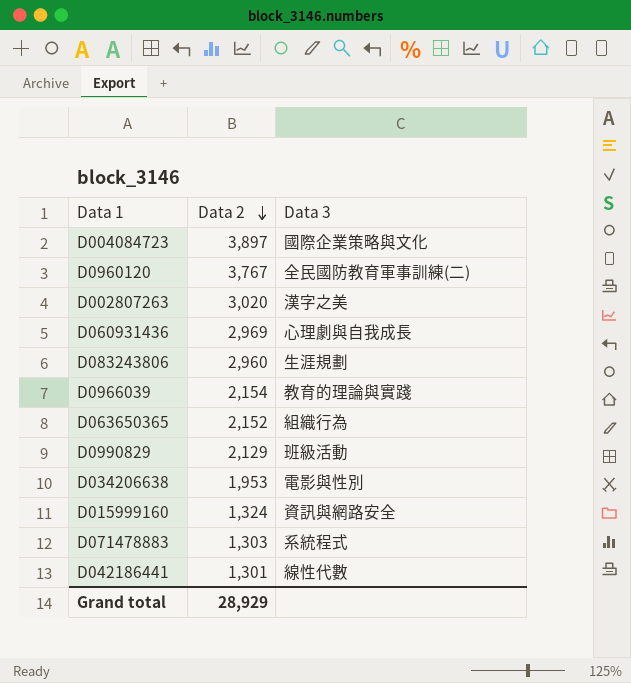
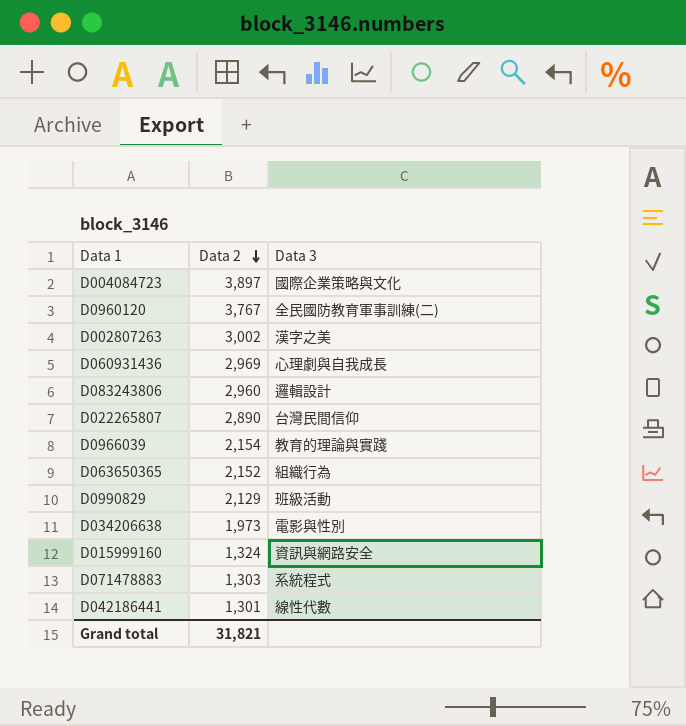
D002807263 | Data 2: 3,020 -> 3,002
D083243806 | Data 3: 生涯規劃 -> 邏輯設計
row D022265807: none -> 2,890 | 台灣民間信仰
D034206638 | Data 2: 1,953 -> 1,973
Grand total | Data 2: 28,929 -> 31,821

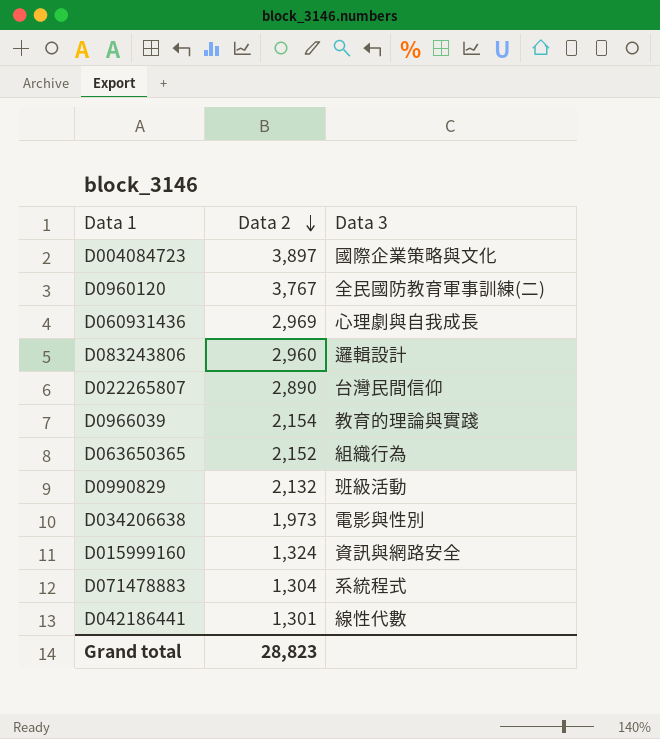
row D002807263: 3,002 | 漢字之美 -> none
D0990829 | Data 2: 2,129 -> 2,132
D071478883 | Data 2: 1,303 -> 1,304
Grand total | Data 2: 31,821 -> 28,823

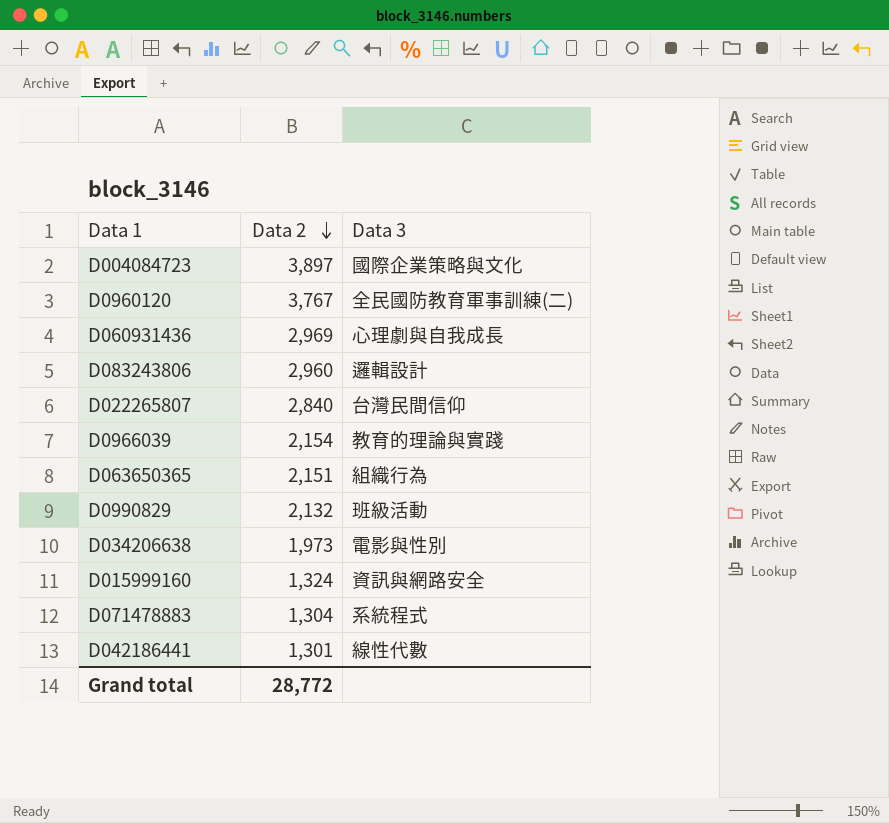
D022265807 | Data 2: 2,890 -> 2,840
D063650365 | Data 2: 2,152 -> 2,151
Grand total | Data 2: 28,823 -> 28,772

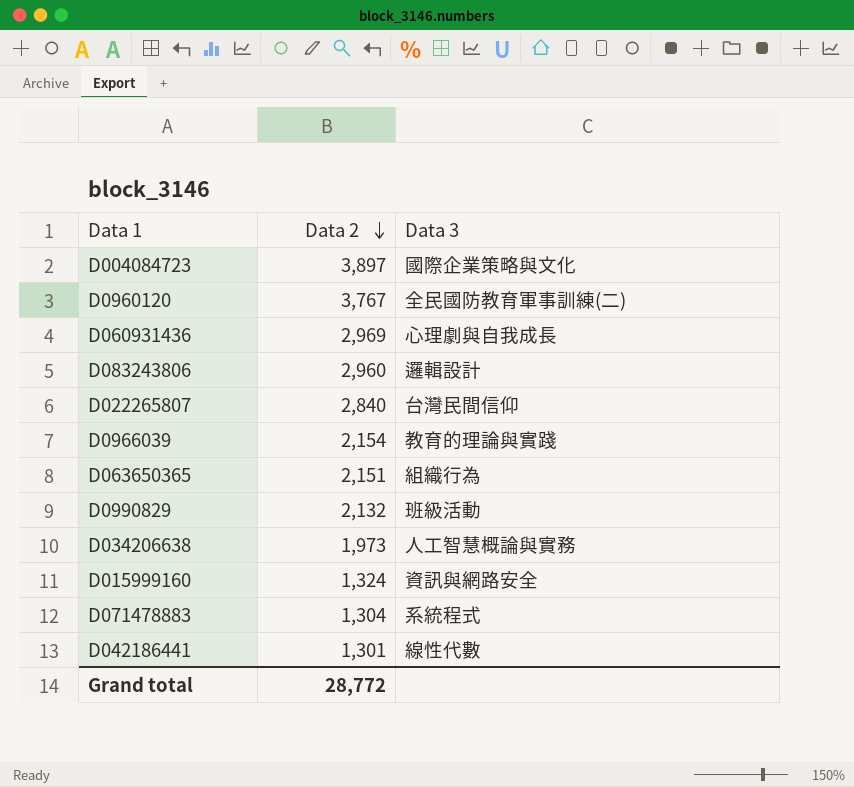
D034206638 | Data 3: 電影與性別 -> 人工智慧概論與實務

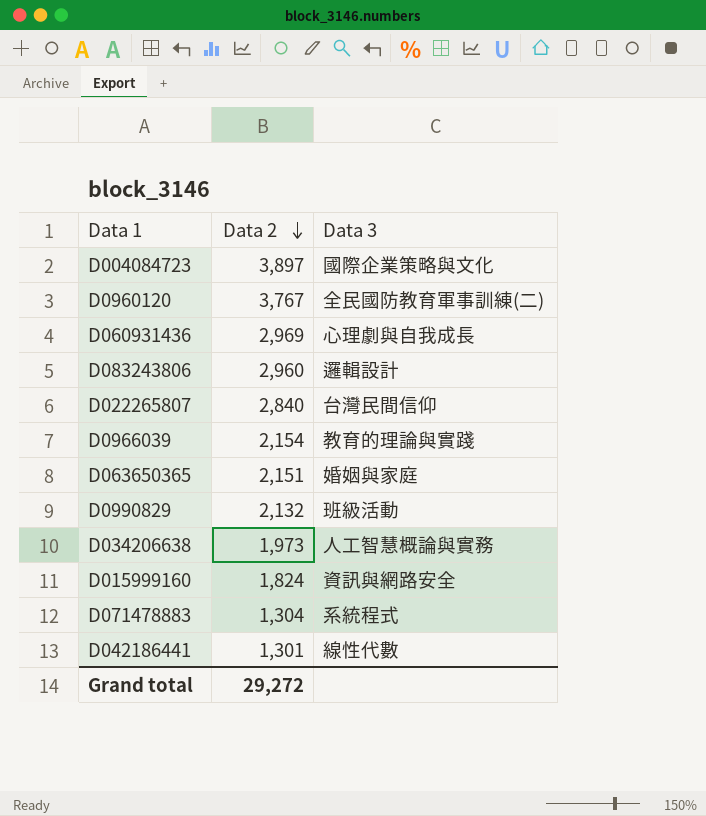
D063650365 | Data 3: 組織行為 -> 婚姻與家庭
D015999160 | Data 2: 1,324 -> 1,824
Grand total | Data 2: 28,772 -> 29,272

